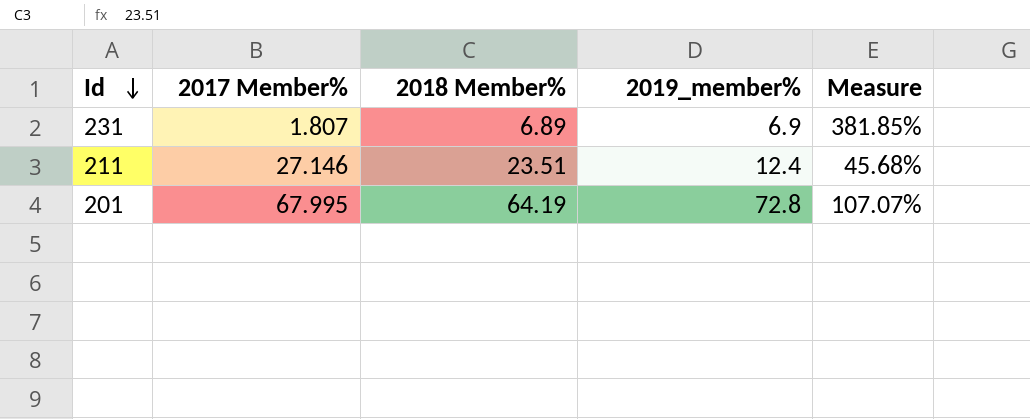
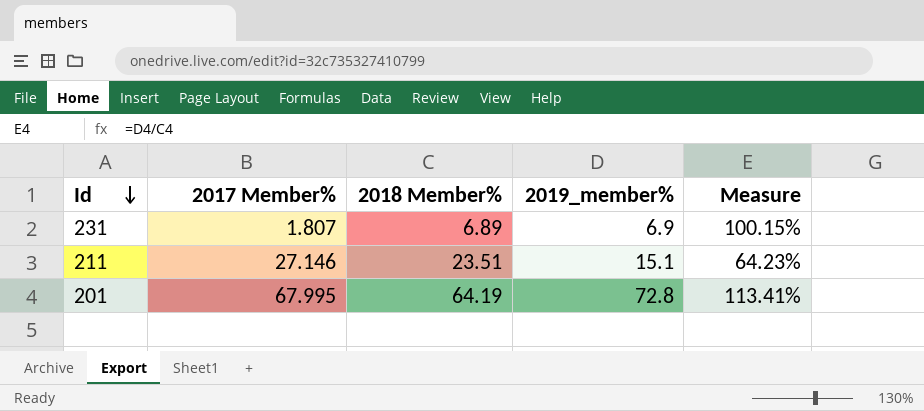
column Measure | formula: [2019_member%] / [2017 Member%] -> [2019_member%] / [2018 Member%]
211 | 2019_member%: 12.4 -> 15.1

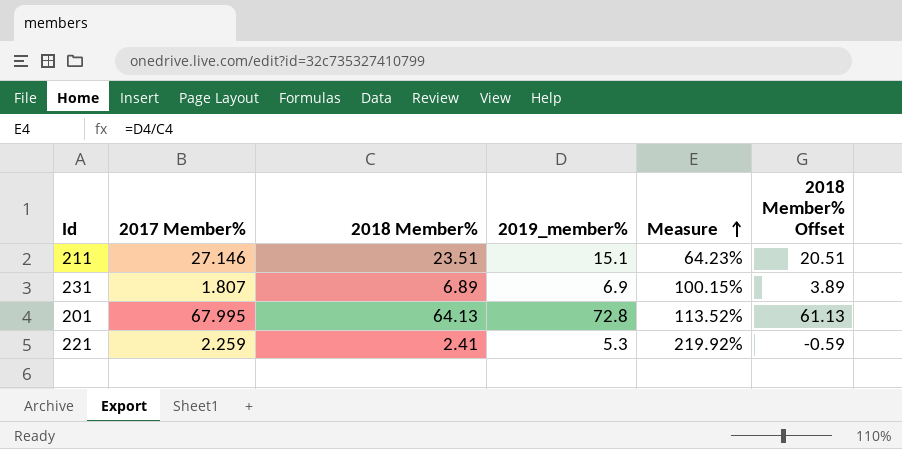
row order: Id descending -> Measure ascending
column 2018 Member% Offset | formula: none -> [2018 Member%] - 3
201 | 2018 Member%: 64.19 -> 64.13
201 | Measure: 113.41% -> 113.52%
row 221: none -> 2.259 | 2.41 | 5.3 | 219.92% | -0.59

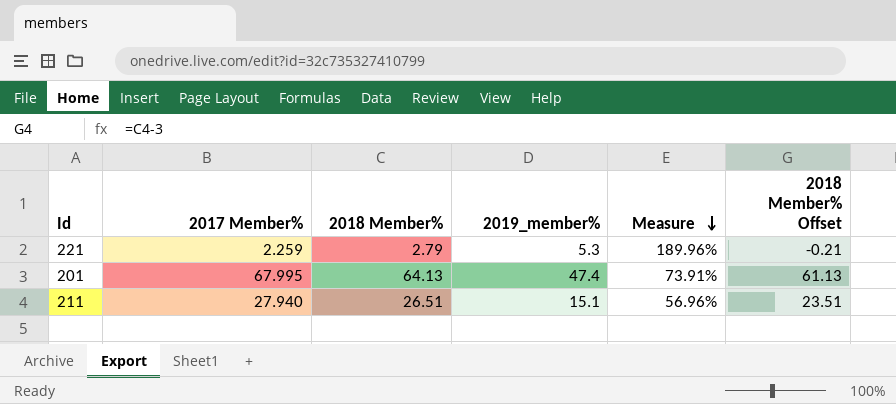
row order: Measure ascending -> Measure descending
row 231: 1.807 | 6.89 | 6.9 | 100.15% | 3.89 -> none
221 | 2018 Member%: 2.41 -> 2.79
221 | Measure: 219.92% -> 189.96%
221 | 2018 Member% Offset: -0.59 -> -0.21
201 | 2019_member%: 72.8 -> 47.4
201 | Measure: 113.52% -> 73.91%
211 | 2017 Member%: 27.146 -> 27.940
211 | 2018 Member%: 23.51 -> 26.51
211 | Measure: 64.23% -> 56.96%
211 | 2018 Member% Offset: 20.51 -> 23.51

